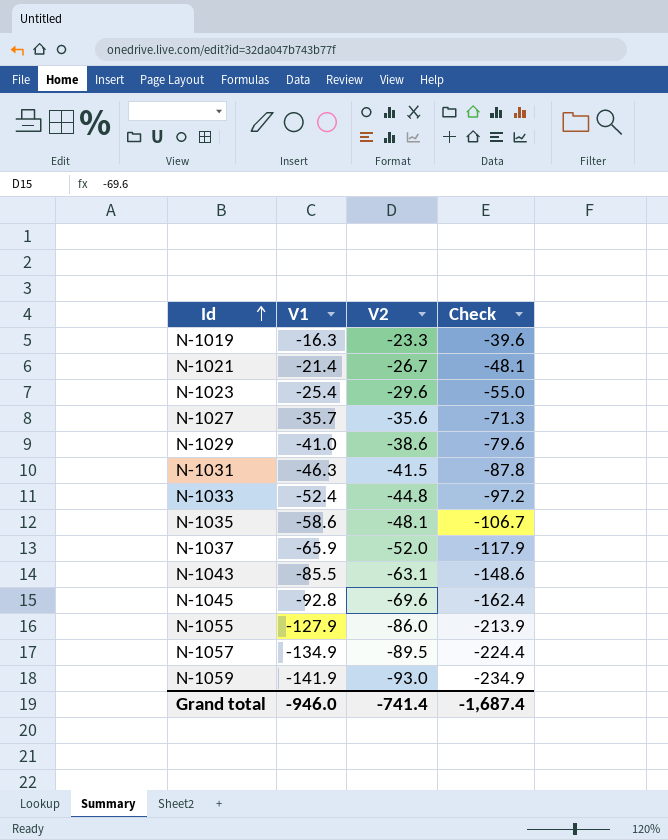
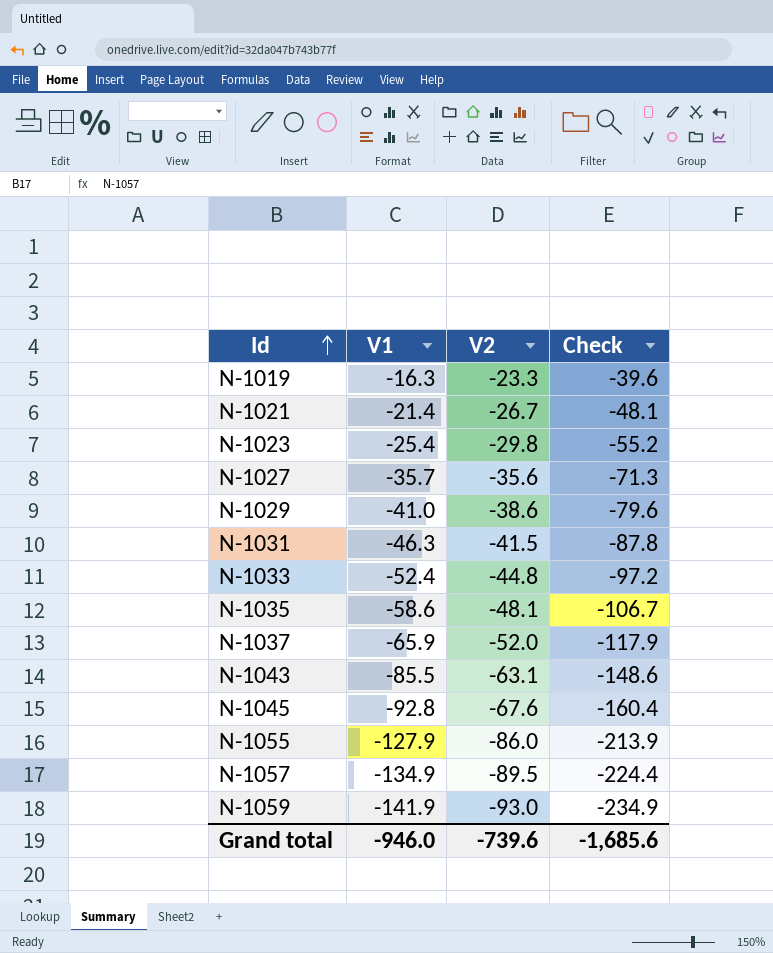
N-1023 | V2: -29.6 -> -29.8
N-1023 | Check: -55.0 -> -55.2
N-1045 | V2: -69.6 -> -67.6
N-1045 | Check: -162.4 -> -160.4
Grand total | V2: -741.4 -> -739.6
Grand total | Check: -1,687.4 -> -1,685.6

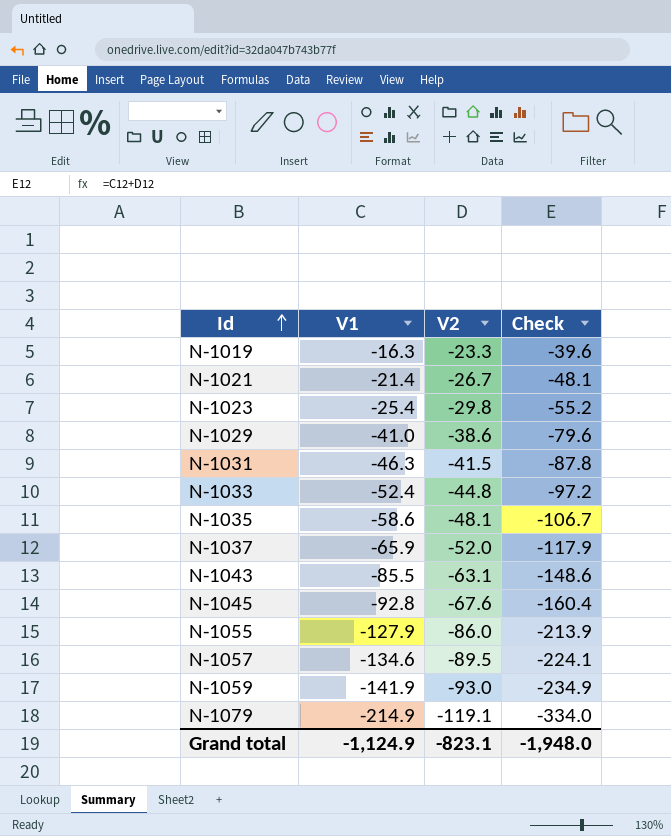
row N-1027: -35.7 | -35.6 | -71.3 -> none
N-1057 | V1: -134.9 -> -134.6
N-1057 | Check: -224.4 -> -224.1
row N-1079: none -> -214.9 | -119.1 | -334.0
Grand total | V1: -946.0 -> -1,124.9
Grand total | V2: -739.6 -> -823.1
Grand total | Check: -1,685.6 -> -1,948.0

